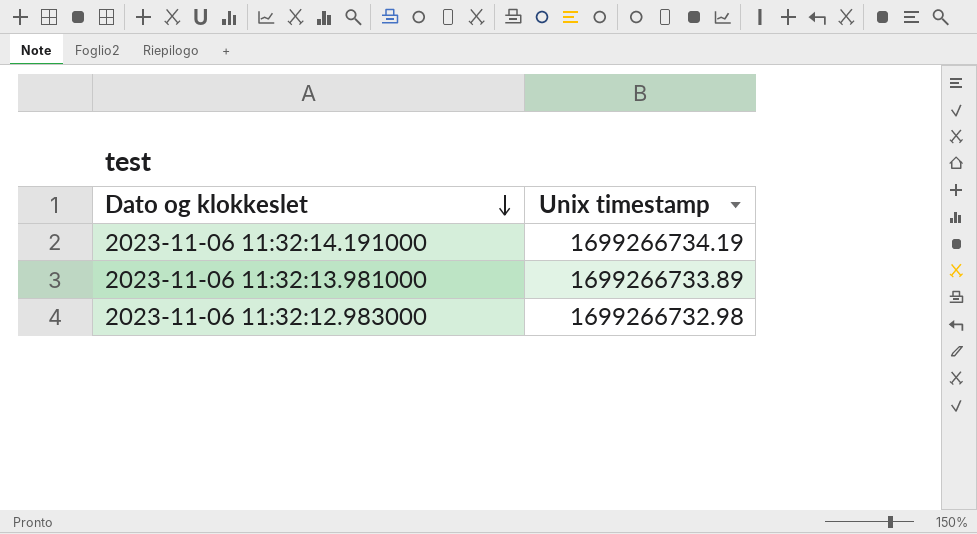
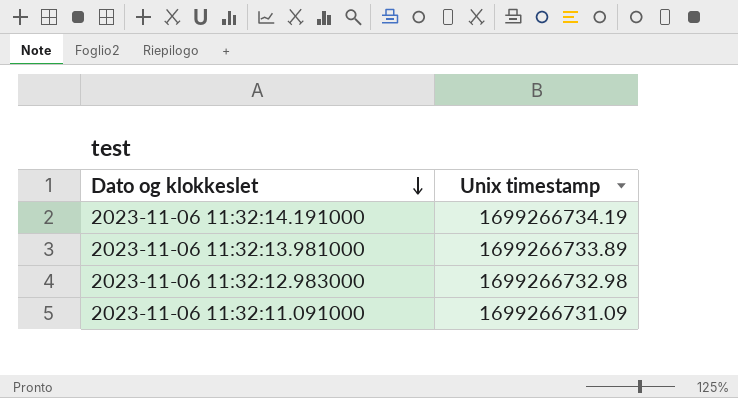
row 2023-11-06 11:32:11.091000: none -> 1699266731.09

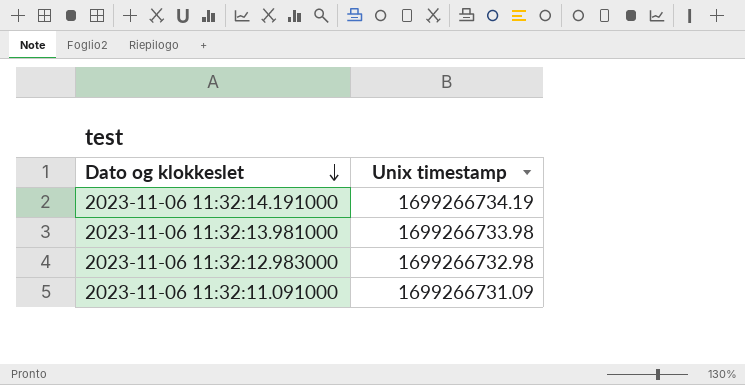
2023-11-06 11:32:13.981000 | Unix timestamp: 1699266733.89 -> 1699266733.98

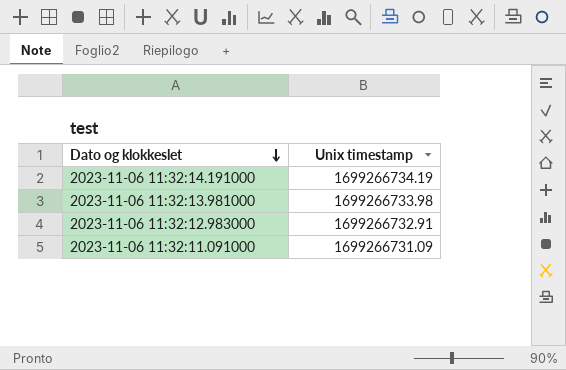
2023-11-06 11:32:12.983000 | Unix timestamp: 1699266732.98 -> 1699266732.91

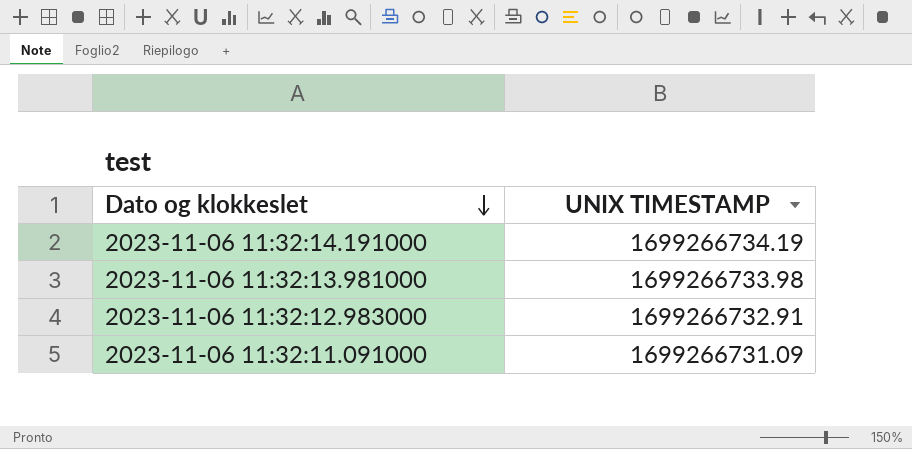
column name: Unix timestamp -> UNIX TIMESTAMP

